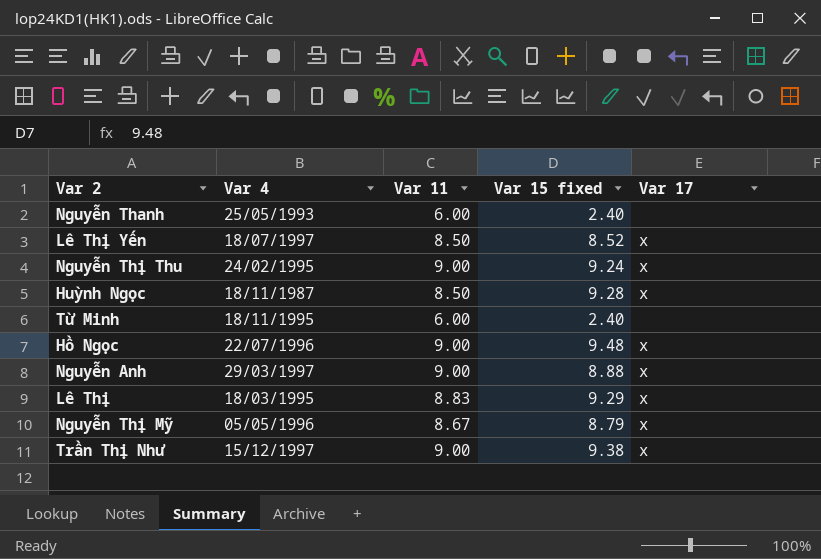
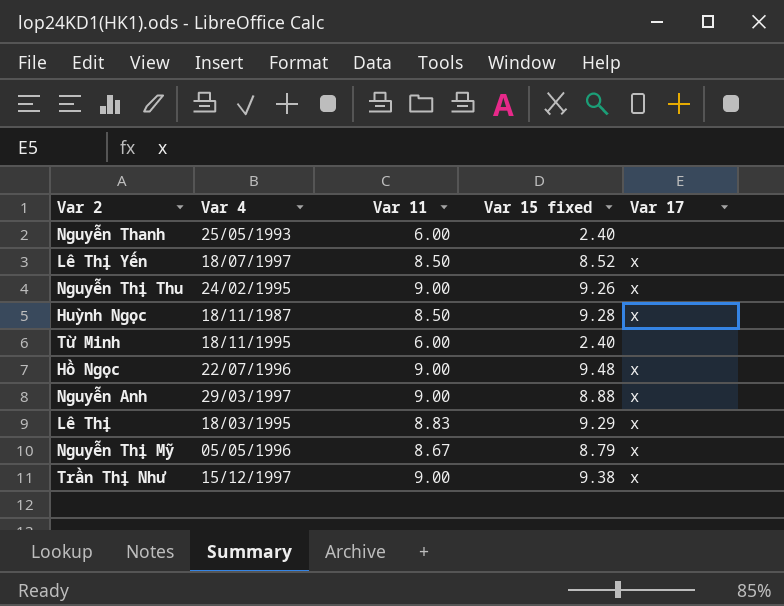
Nguyễn Thị Thu | Var 15 fixed: 9.24 -> 9.26

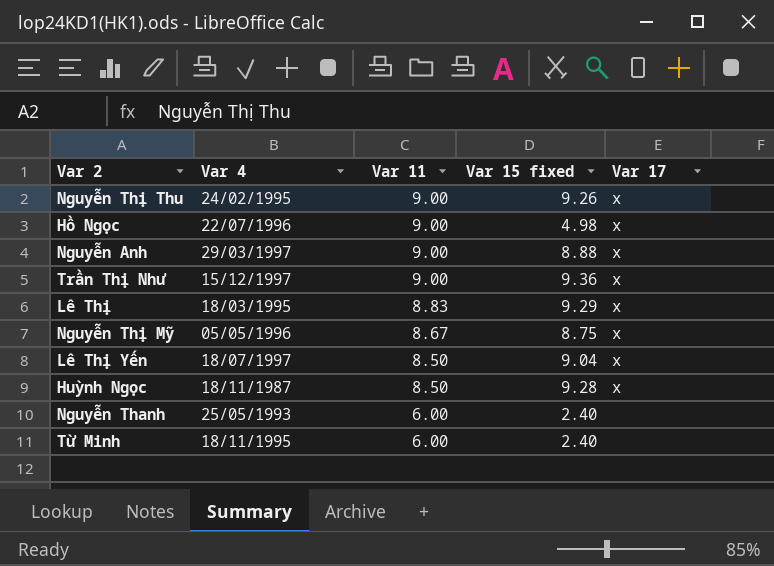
row order: none -> Var 11 descending
Hồ Ngọc | Var 15 fixed: 9.48 -> 4.98
Trần Thị Như | Var 15 fixed: 9.38 -> 9.36
Nguyễn Thị Mỹ | Var 15 fixed: 8.79 -> 8.75
Lê Thị Yến | Var 15 fixed: 8.52 -> 9.04

